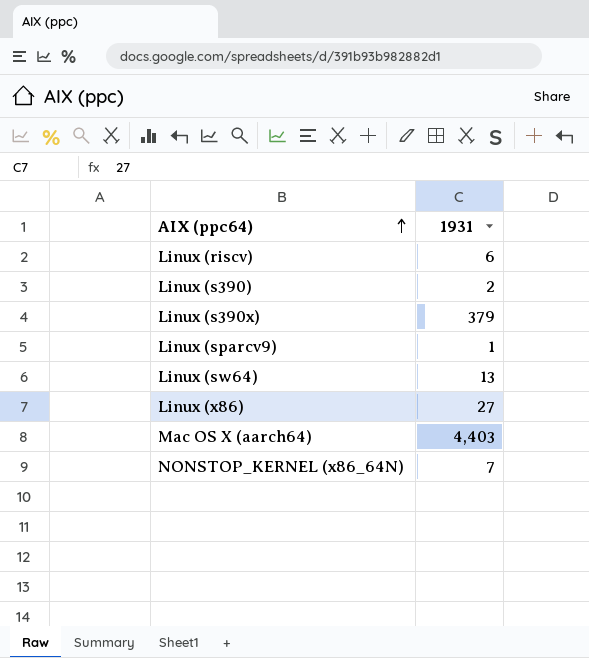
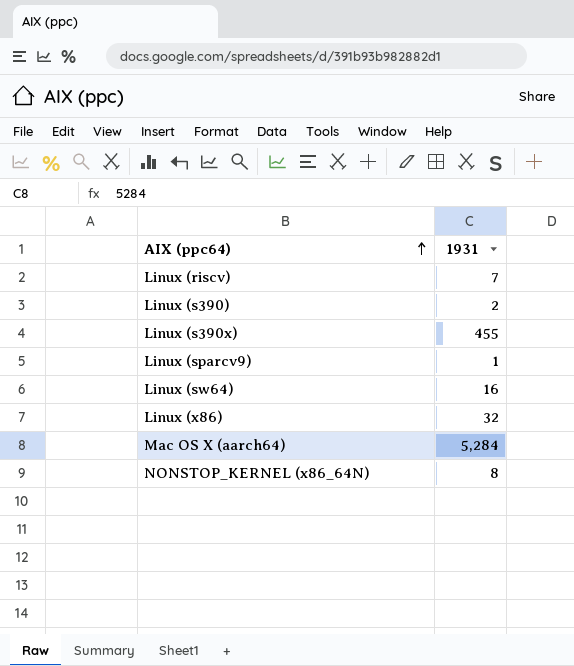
Linux (riscv) | 1931: 6 -> 7
Linux (s390x) | 1931: 379 -> 455
Linux (sw64) | 1931: 13 -> 16
Linux (x86) | 1931: 27 -> 32
Mac OS X (aarch64) | 1931: 4,403 -> 5,284
NONSTOP_KERNEL (x86_64N) | 1931: 7 -> 8

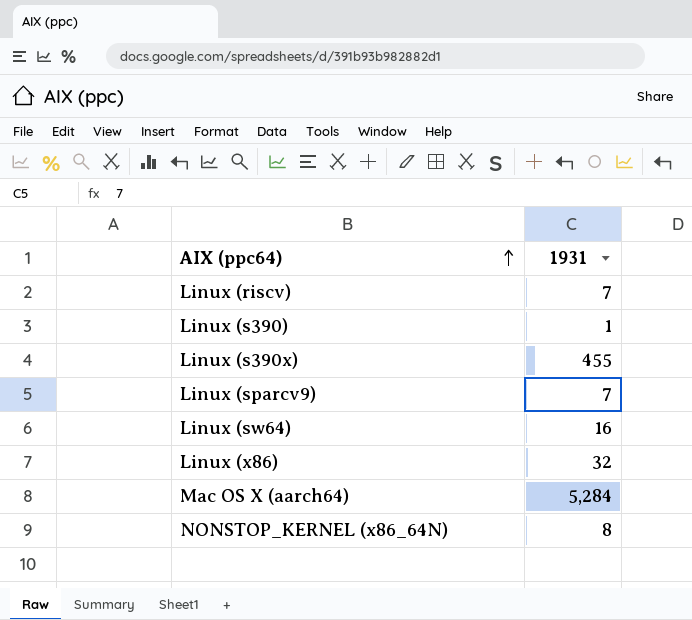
Linux (s390) | 1931: 2 -> 1
Linux (sparcv9) | 1931: 1 -> 7

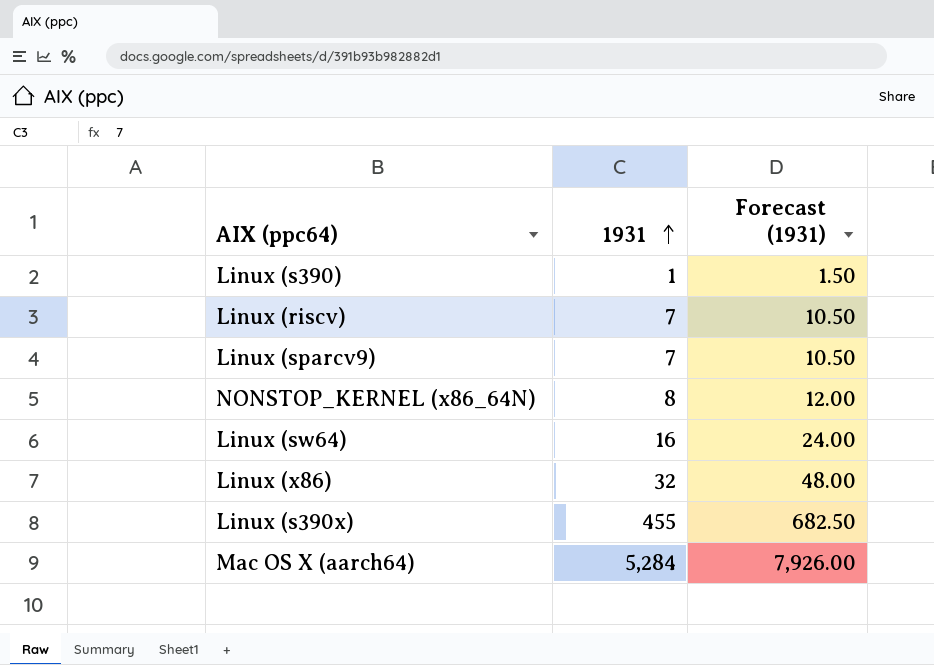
row order: AIX (ppc64) ascending -> 1931 ascending
column Forecast (1931) | formula: none -> [1931] * 1.5

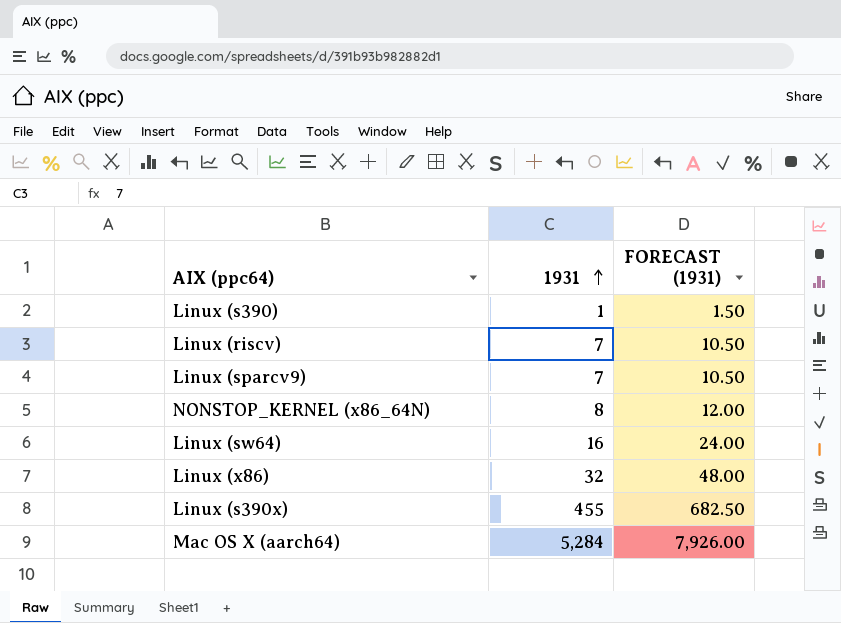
column name: Forecast (1931) -> FORECAST (1931)

